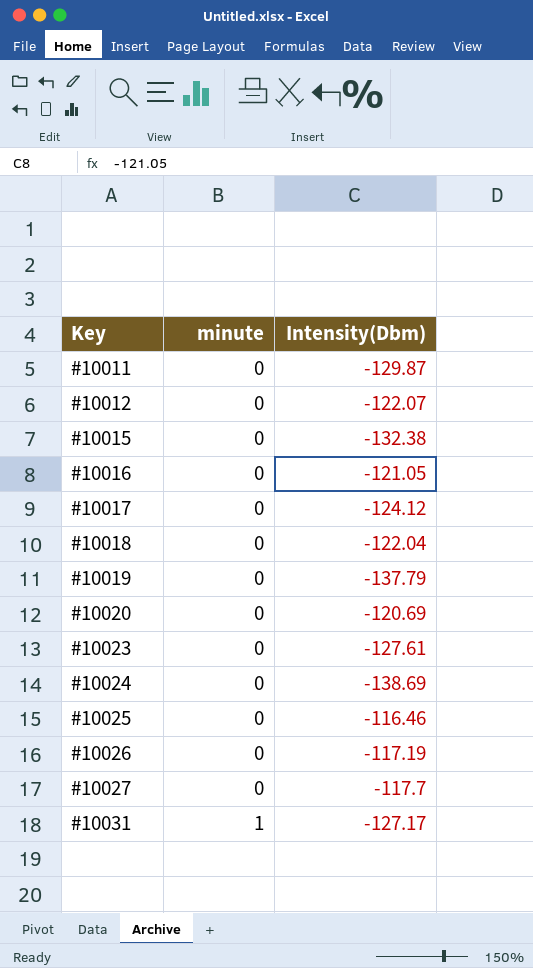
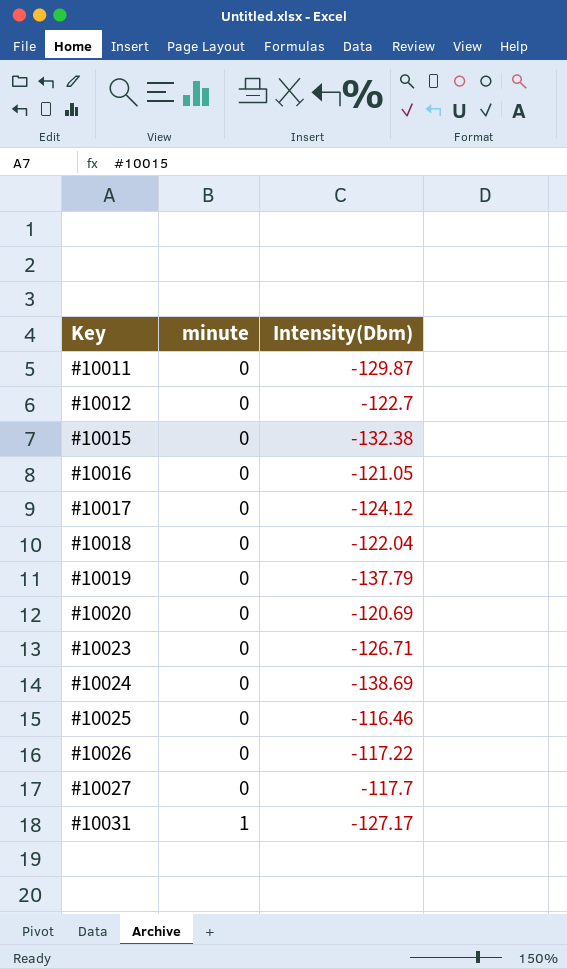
#10012 | Intensity(Dbm): -122.07 -> -122.7
#10023 | Intensity(Dbm): -127.61 -> -126.71
#10026 | Intensity(Dbm): -117.19 -> -117.22

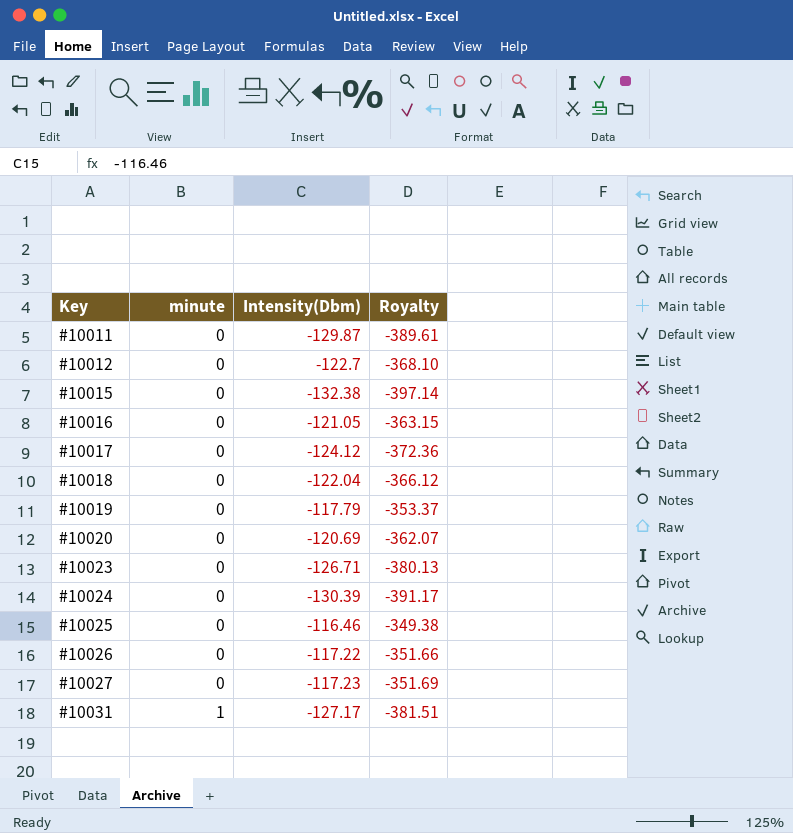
column Royalty | formula: none -> [Intensity(Dbm)] * 3
#10019 | Intensity(Dbm): -137.79 -> -117.79
#10024 | Intensity(Dbm): -138.69 -> -130.39
#10027 | Intensity(Dbm): -117.7 -> -117.23

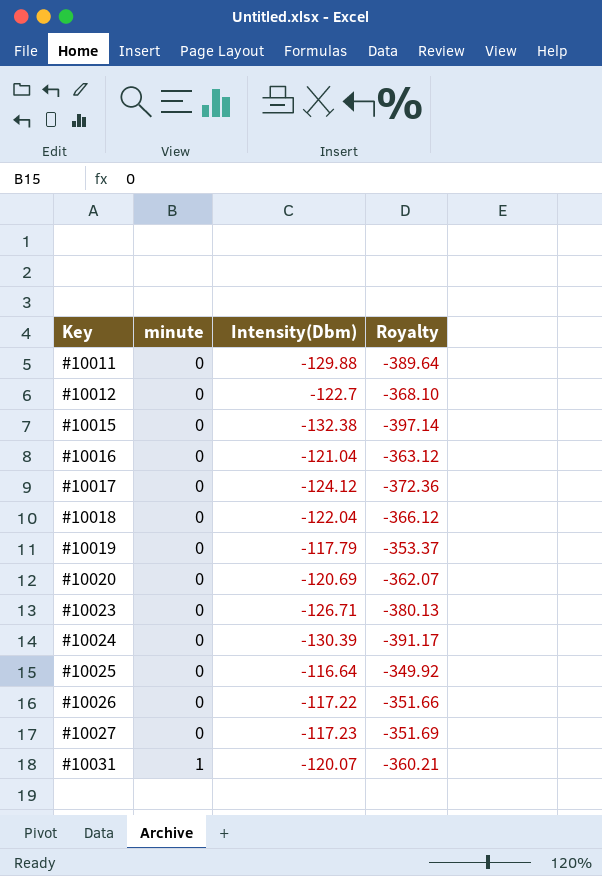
#10011 | Intensity(Dbm): -129.87 -> -129.88
#10011 | Royalty: -389.61 -> -389.64
#10016 | Intensity(Dbm): -121.05 -> -121.04
#10016 | Royalty: -363.15 -> -363.12
#10025 | Intensity(Dbm): -116.46 -> -116.64
#10025 | Royalty: -349.38 -> -349.92
#10031 | Intensity(Dbm): -127.17 -> -120.07
#10031 | Royalty: -381.51 -> -360.21

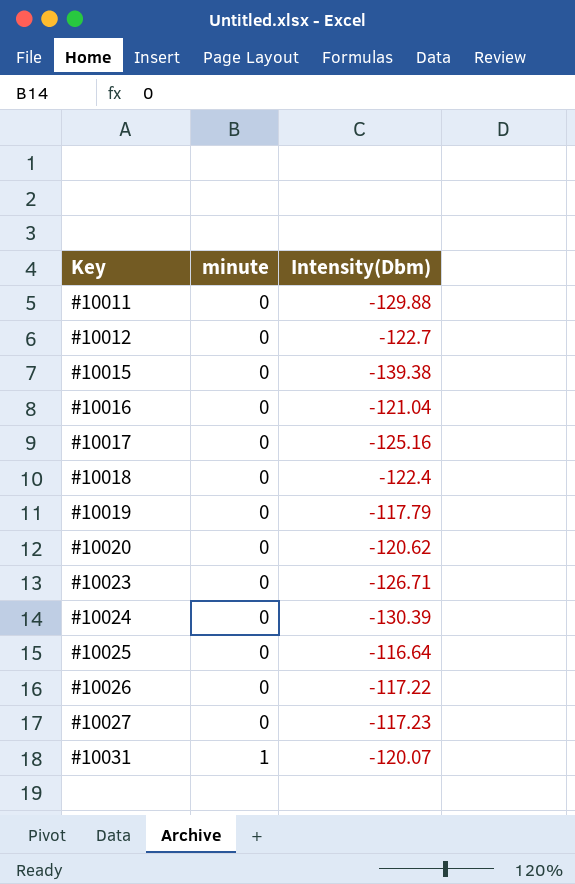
column Royalty | formula: [Intensity(Dbm)] * 3 -> none
#10015 | Intensity(Dbm): -132.38 -> -139.38
#10017 | Intensity(Dbm): -124.12 -> -125.16
#10018 | Intensity(Dbm): -122.04 -> -122.4
#10020 | Intensity(Dbm): -120.69 -> -120.62

